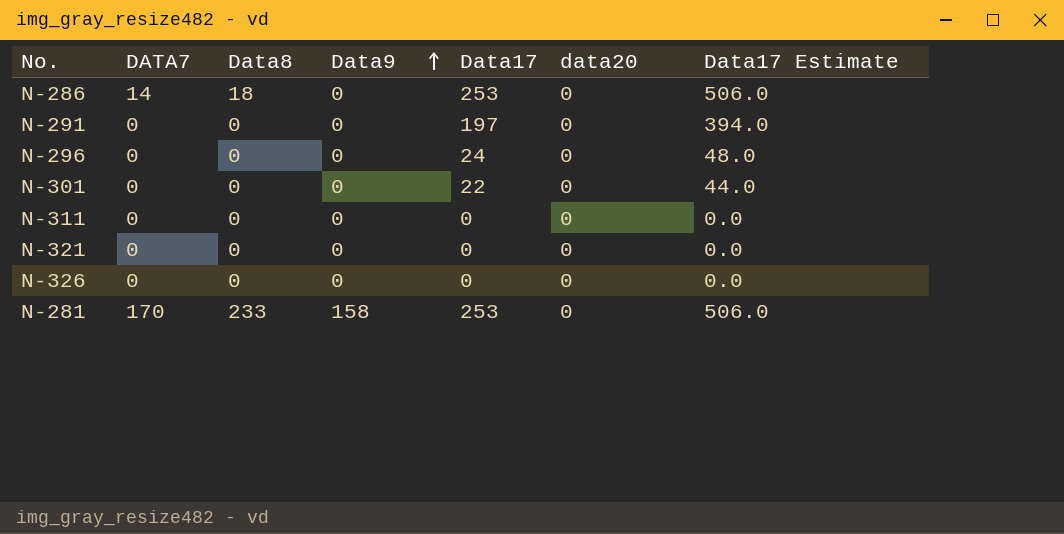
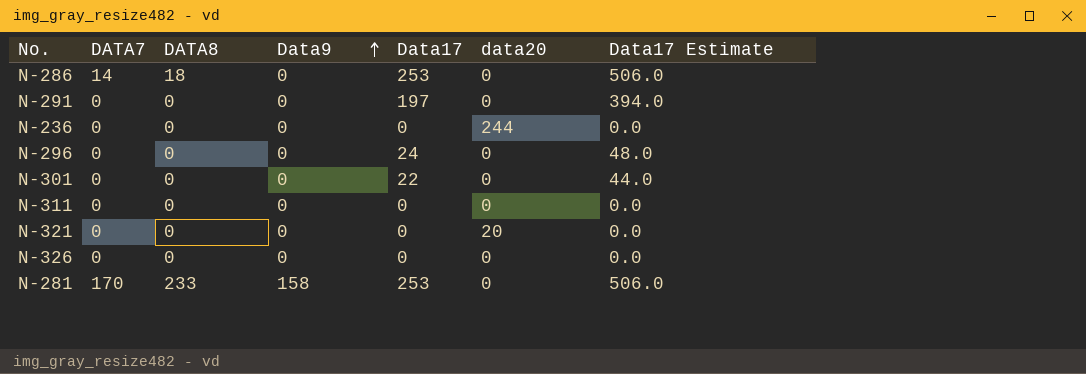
column name: Data8 -> DATA8
row N-236: none -> 0 | 0 | 0 | 0 | 244 | 0.0
N-321 | data20: 0 -> 20

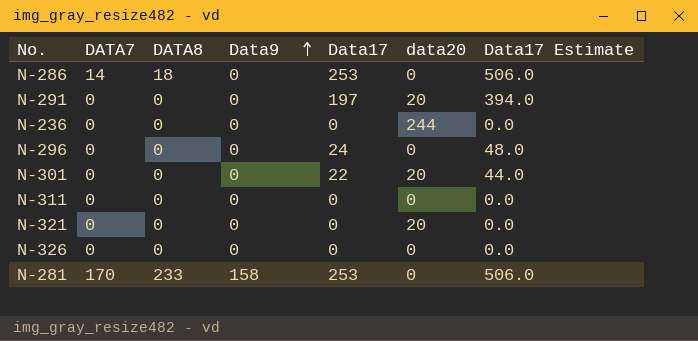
N-291 | data20: 0 -> 20
N-301 | data20: 0 -> 20

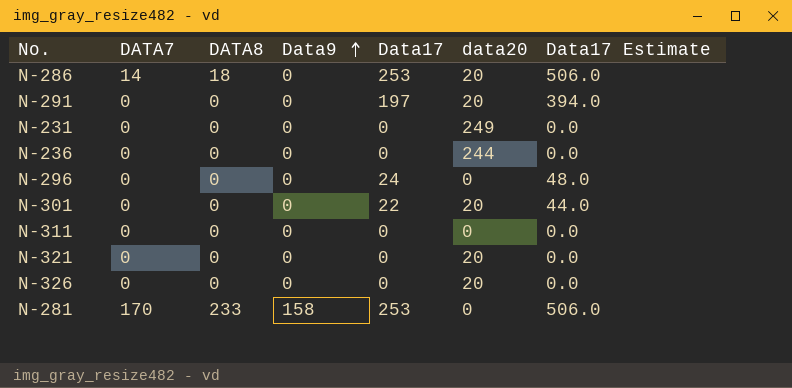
N-286 | data20: 0 -> 20
row N-231: none -> 0 | 0 | 0 | 0 | 249 | 0.0
N-326 | data20: 0 -> 20

